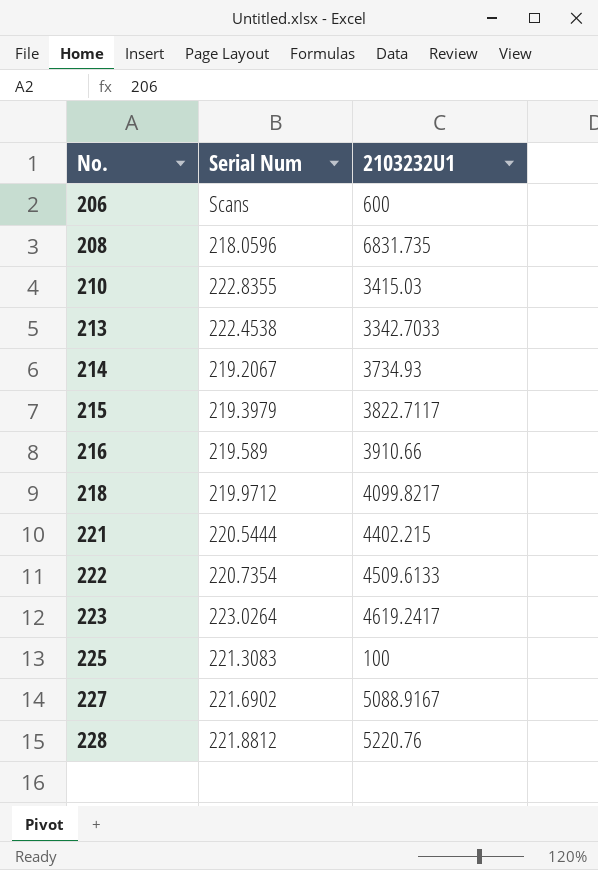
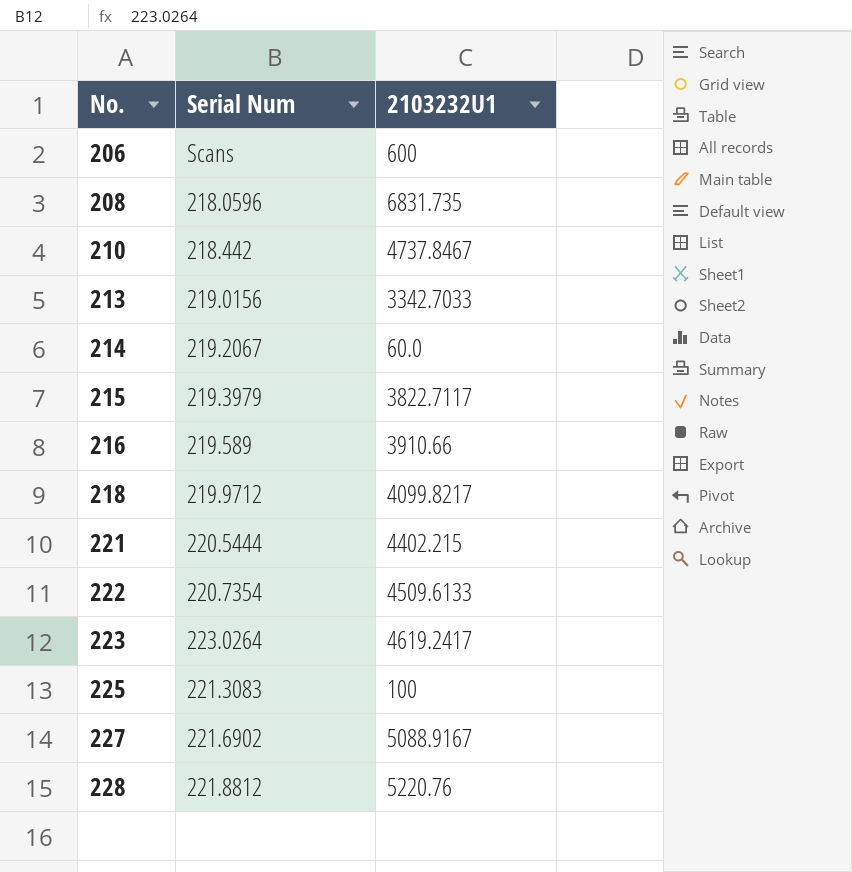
210 | Serial Num: 222.8355 -> 218.442
210 | 2103232U1: 3415.03 -> 4737.8467
213 | Serial Num: 222.4538 -> 219.0156
214 | 2103232U1: 3734.93 -> 60.0

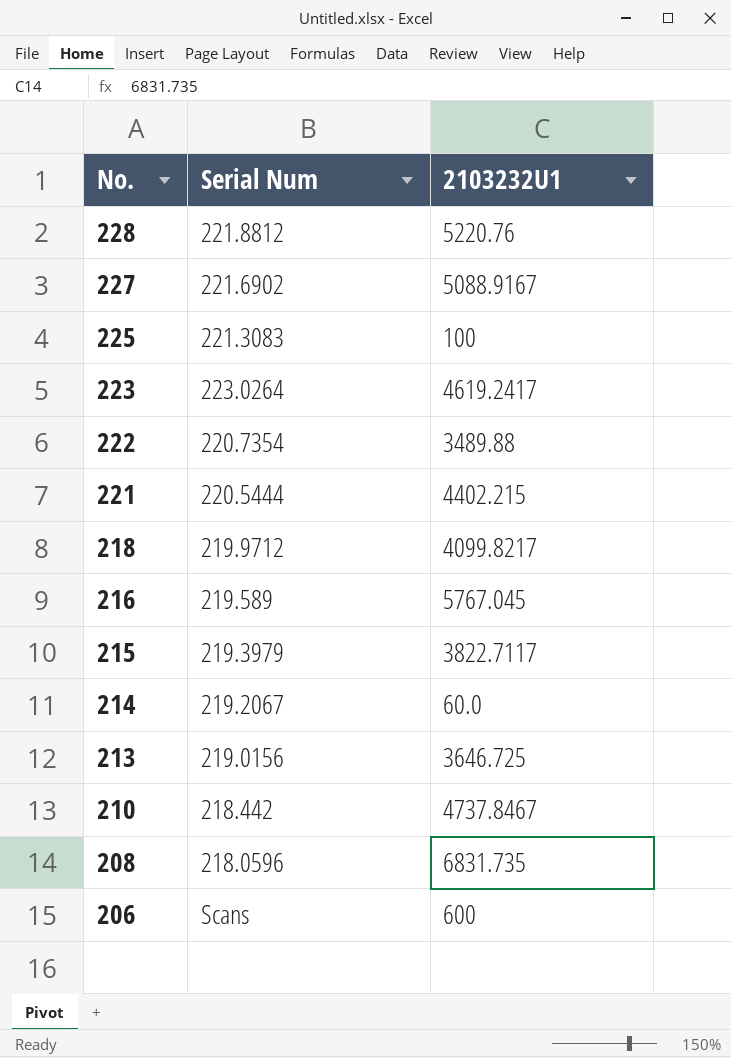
row order: No. ascending -> No. descending
222 | 2103232U1: 4509.6133 -> 3489.88
216 | 2103232U1: 3910.66 -> 5767.045
213 | 2103232U1: 3342.7033 -> 3646.725

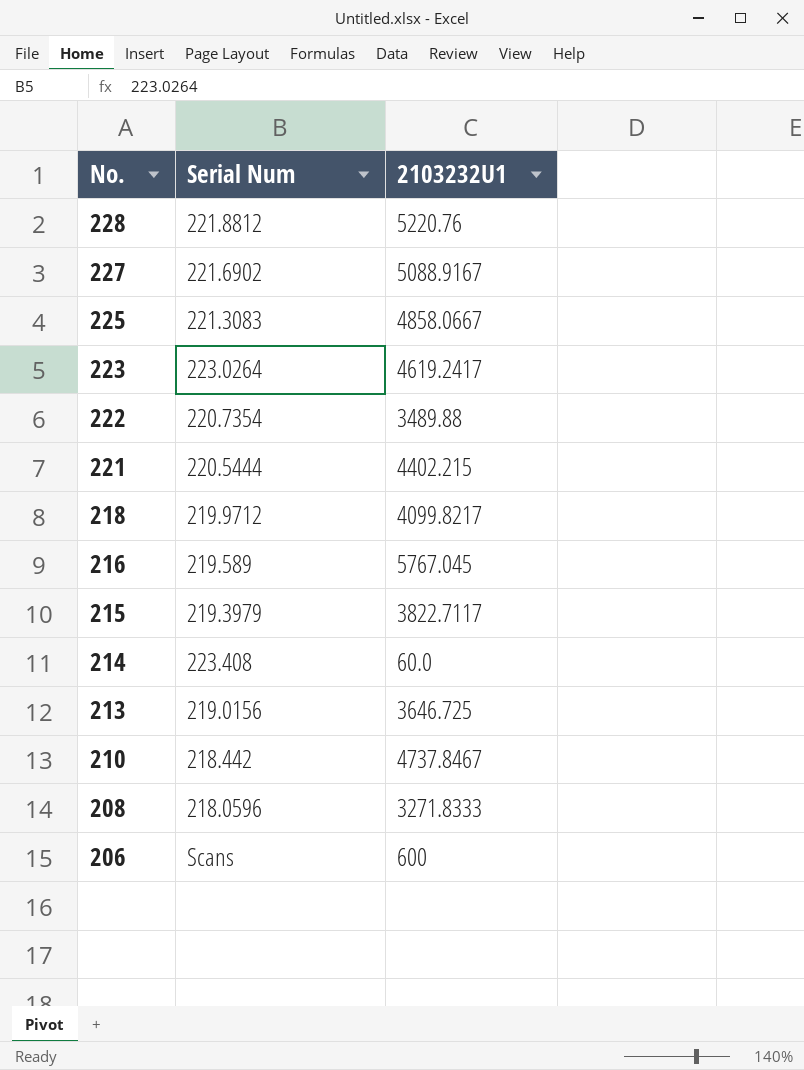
225 | 2103232U1: 100 -> 4858.0667
214 | Serial Num: 219.2067 -> 223.408
208 | 2103232U1: 6831.735 -> 3271.8333

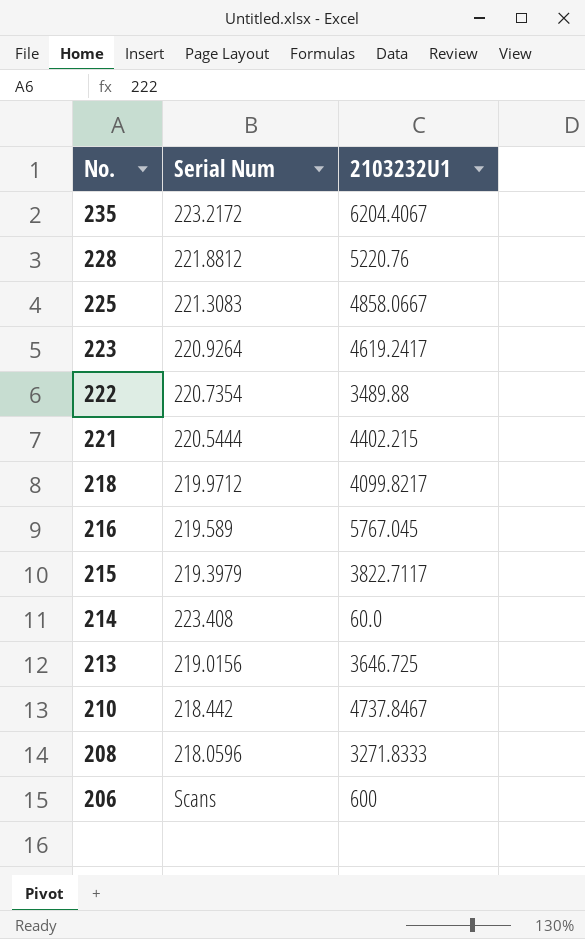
row 227: 221.6902 | 5088.9167 -> none
row 235: none -> 223.2172 | 6204.4067
223 | Serial Num: 223.0264 -> 220.9264

